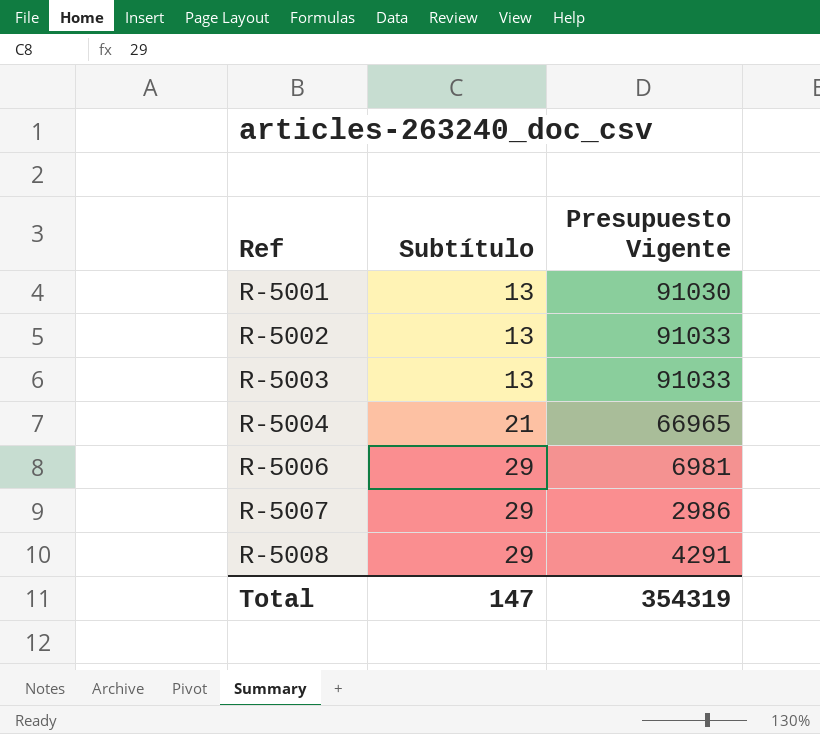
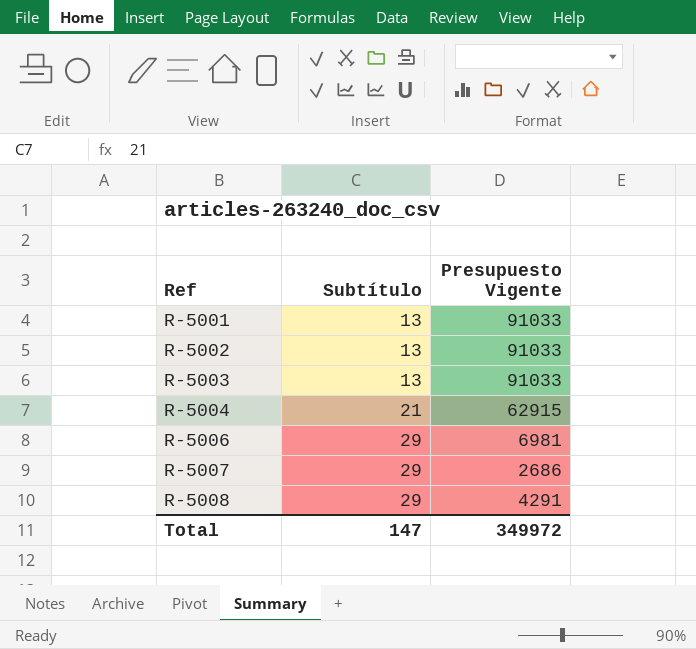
R-5001 | Presupuesto Vigente: 91030 -> 91033
R-5004 | Presupuesto Vigente: 66965 -> 62915
R-5007 | Presupuesto Vigente: 2986 -> 2686
Total | Presupuesto Vigente: 354319 -> 349972

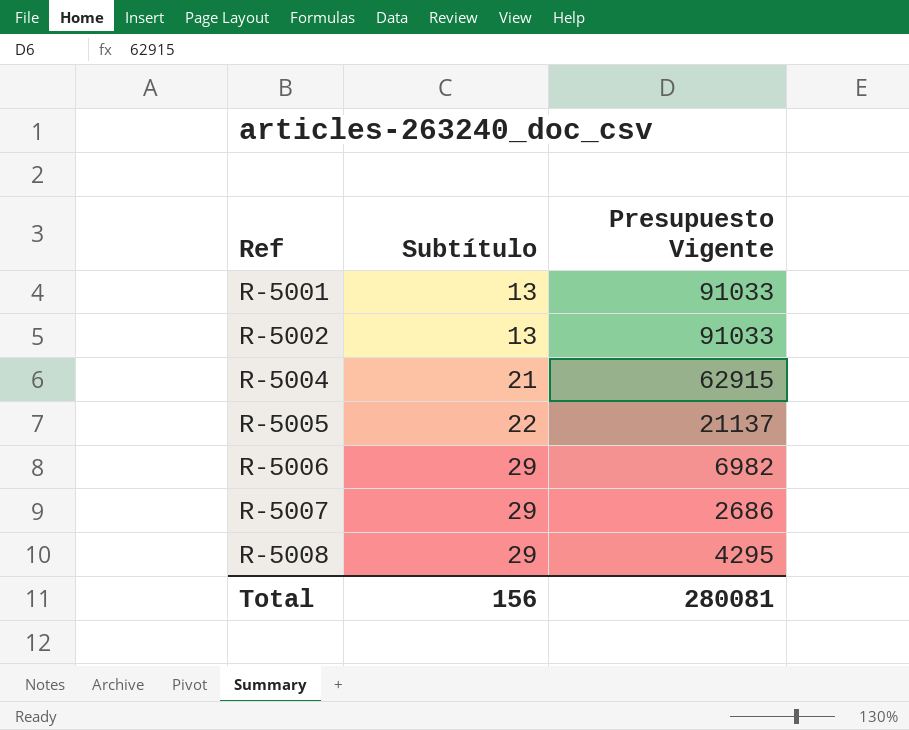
row R-5003: 13 | 91033 -> none
row R-5005: none -> 22 | 21137
R-5006 | Presupuesto Vigente: 6981 -> 6982
R-5008 | Presupuesto Vigente: 4291 -> 4295
Total | Subtítulo: 147 -> 156
Total | Presupuesto Vigente: 349972 -> 280081

